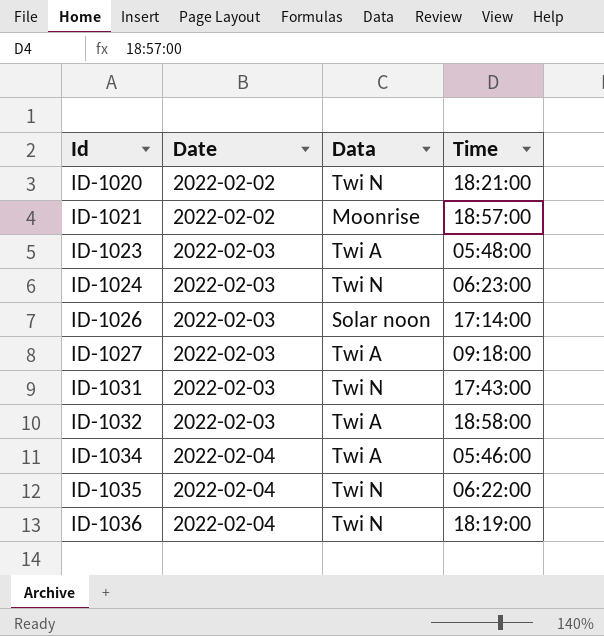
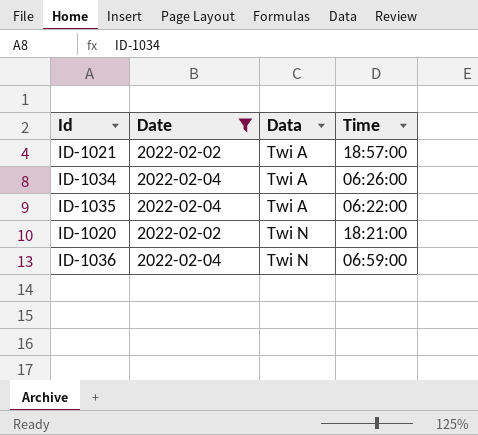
filter: none -> Date != 2022-02-03
row order: Id ascending -> Data ascending
ID-1021 | Data: Moonrise -> Twi A
ID-1034 | Time: 05:46:00 -> 06:26:00
ID-1035 | Data: Twi N -> Twi A
ID-1036 | Time: 18:19:00 -> 06:59:00

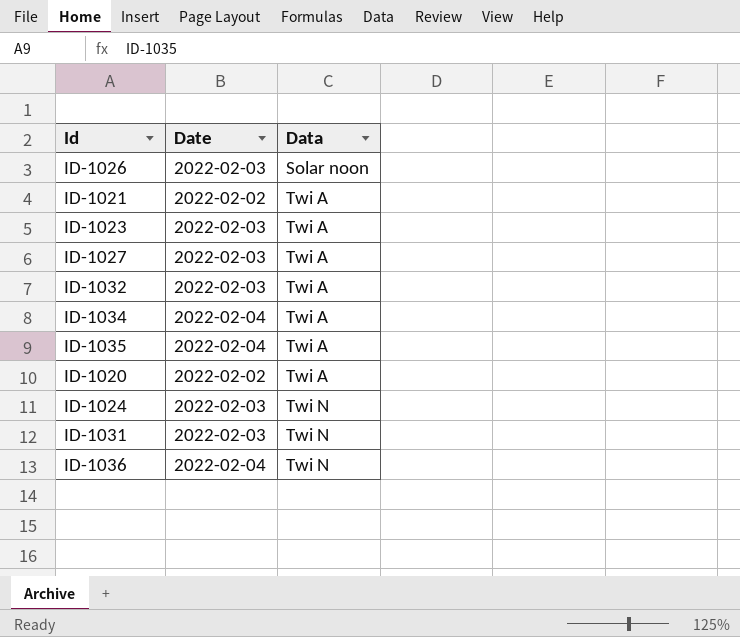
filter: Date != 2022-02-03 -> none
column Time | position: 4 -> none
ID-1020 | Data: Twi N -> Twi A

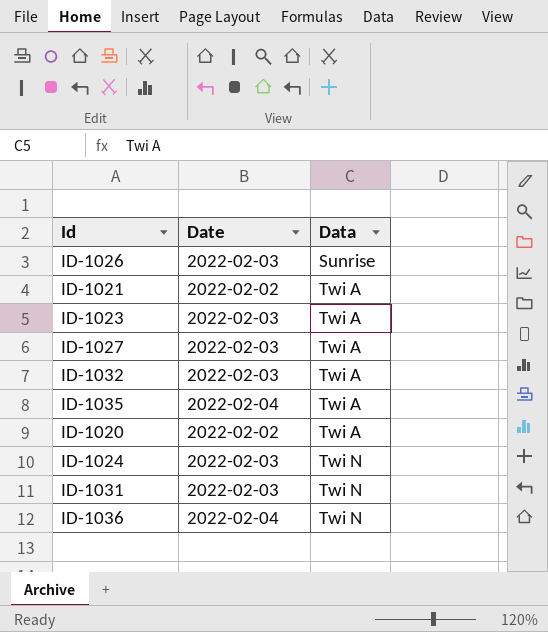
row ID-1034: 2022-02-04 | Twi A -> none
ID-1026 | Data: Solar noon -> Sunrise

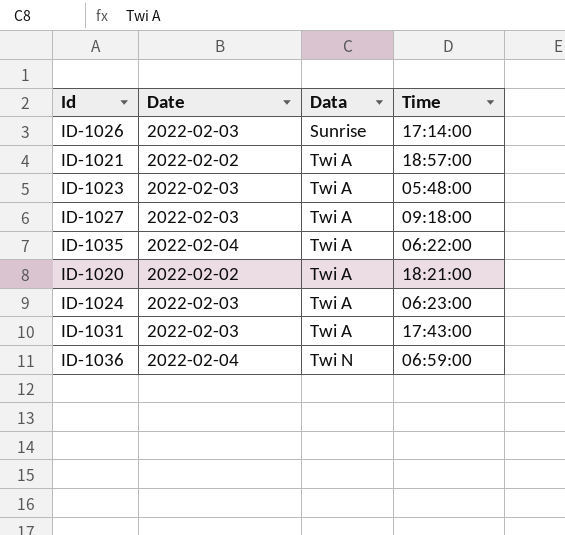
column Time | position: none -> 4
row ID-1032: 2022-02-03 | Twi A -> none
ID-1024 | Data: Twi N -> Twi A
ID-1031 | Data: Twi N -> Twi A

